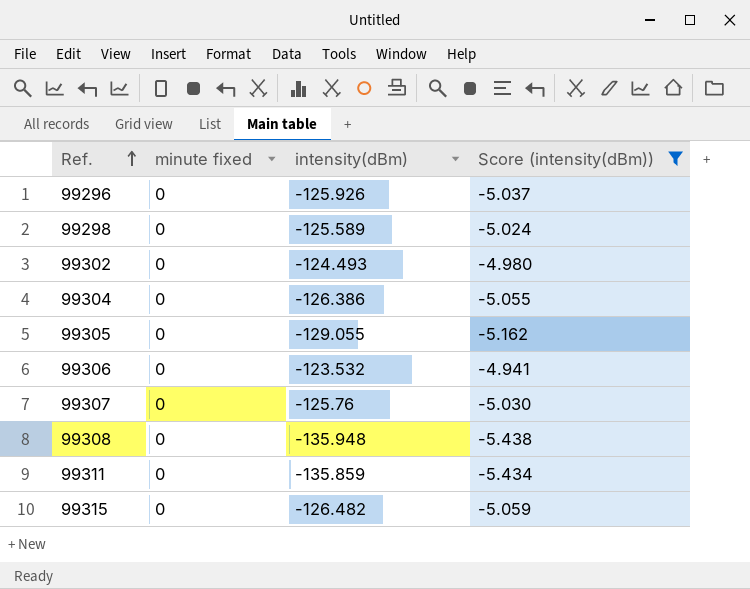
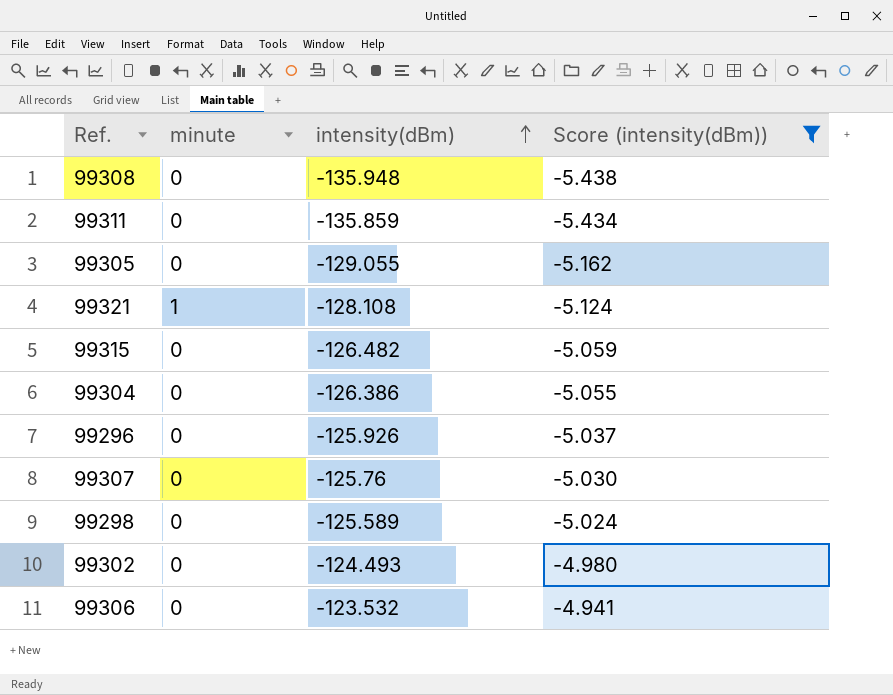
row order: Ref. ascending -> intensity(dBm) ascending
column name: minute fixed -> minute
row 99321: none -> 1 | -128.108 | -5.124

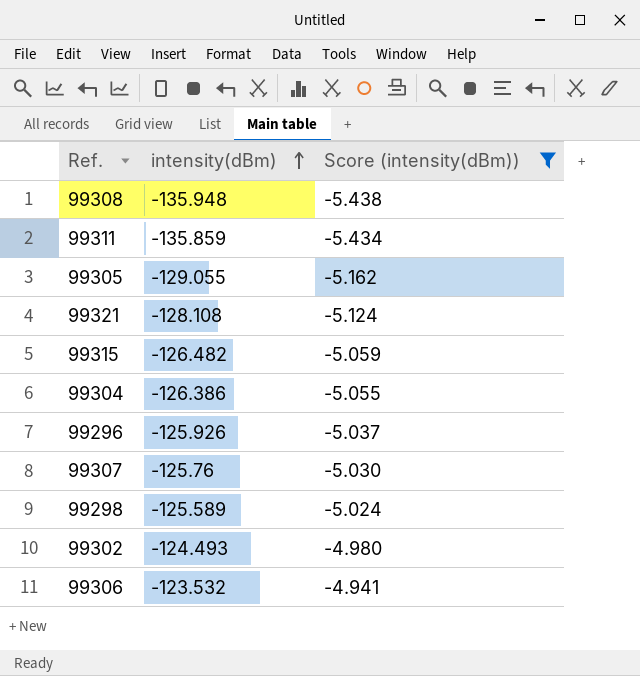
column minute | position: 2 -> none

